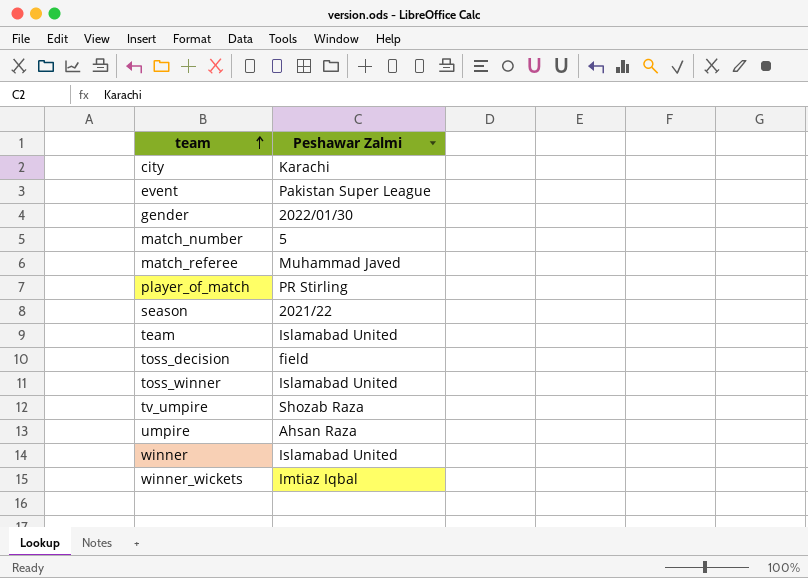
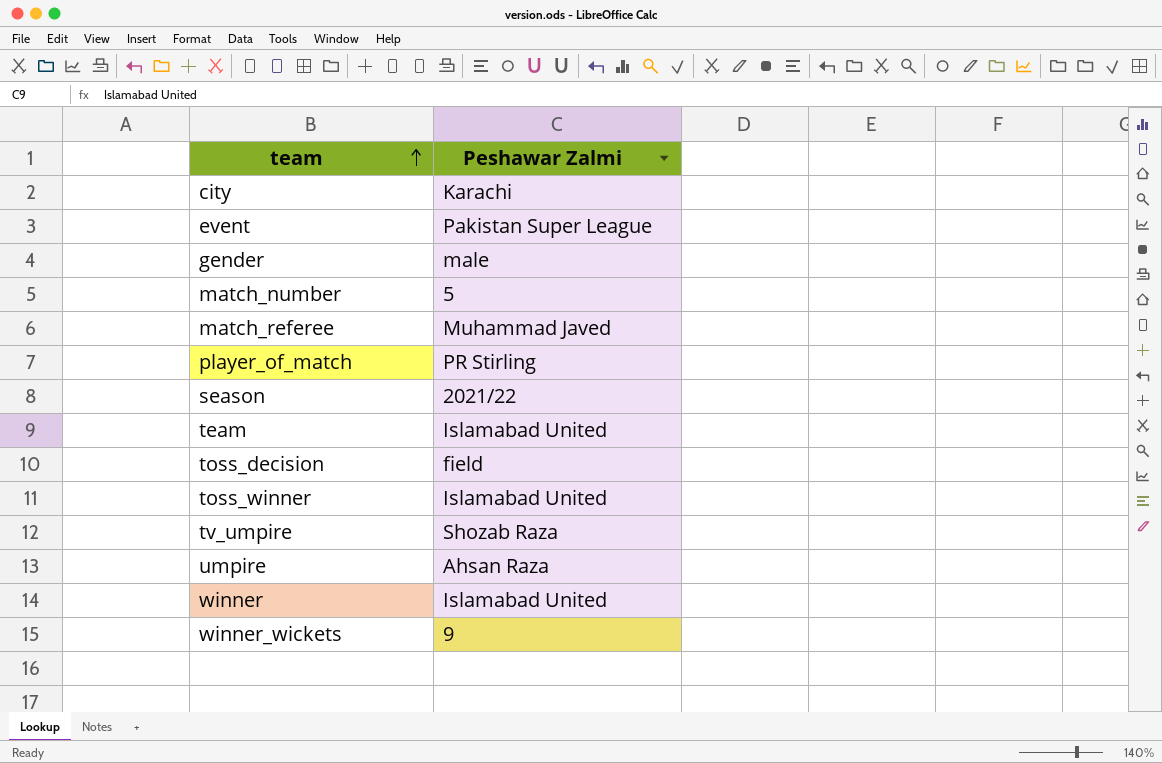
gender | Peshawar Zalmi: 2022/01/30 -> male
winner_wickets | Peshawar Zalmi: Imtiaz Iqbal -> 9

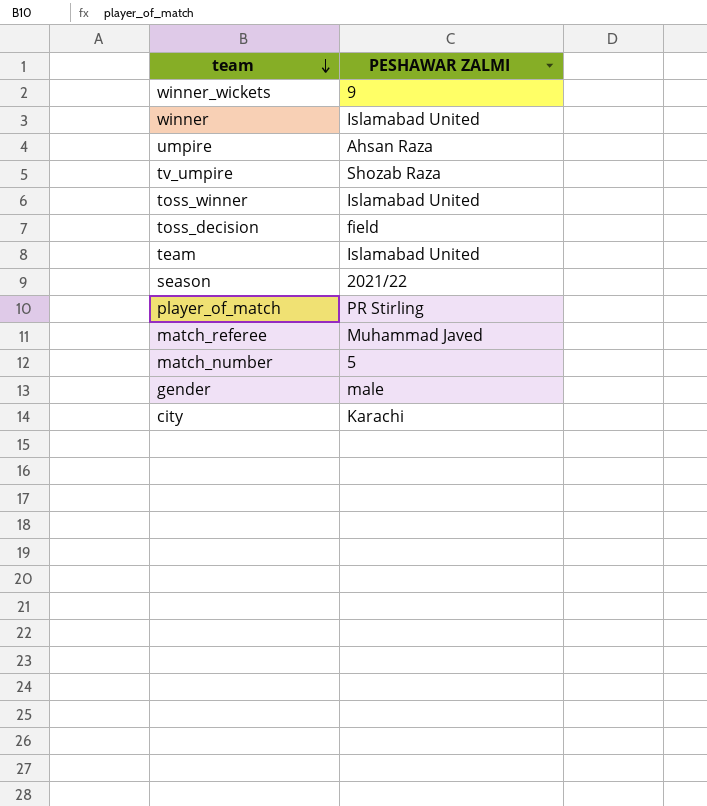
row order: team ascending -> team descending
column name: Peshawar Zalmi -> PESHAWAR ZALMI
row event: Pakistan Super League -> none

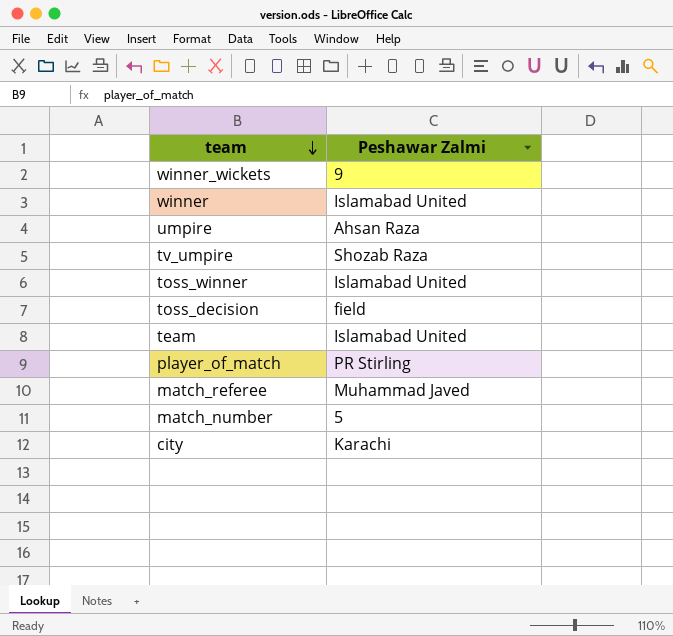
column name: PESHAWAR ZALMI -> Peshawar Zalmi
row season: 2021/22 -> none
row gender: male -> none

